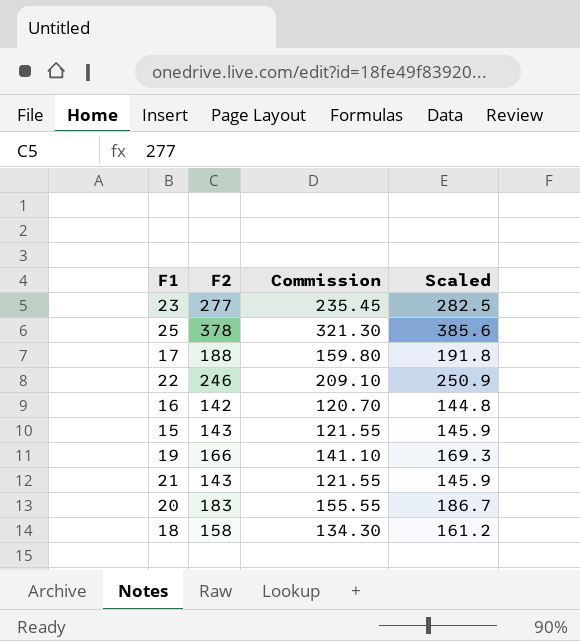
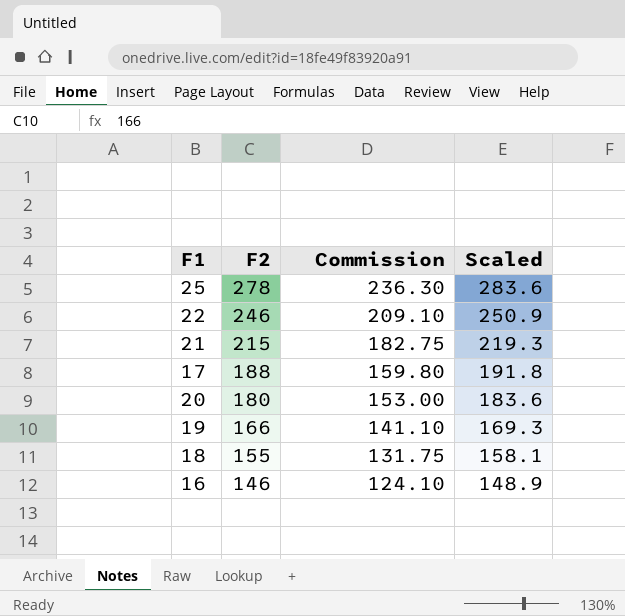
row order: none -> F2 descending
row 23: 277 | 235.45 | 282.5 -> none
row 15: 143 | 121.55 | 145.9 -> none
25 | F2: 378 -> 278
25 | Commission: 321.30 -> 236.30
25 | Scaled: 385.6 -> 283.6
21 | F2: 143 -> 215
21 | Commission: 121.55 -> 182.75
21 | Scaled: 145.9 -> 219.3
20 | F2: 183 -> 180
20 | Commission: 155.55 -> 153.00
20 | Scaled: 186.7 -> 183.6
18 | F2: 158 -> 155
18 | Commission: 134.30 -> 131.75
18 | Scaled: 161.2 -> 158.1
16 | F2: 142 -> 146
16 | Commission: 120.70 -> 124.10
16 | Scaled: 144.8 -> 148.9

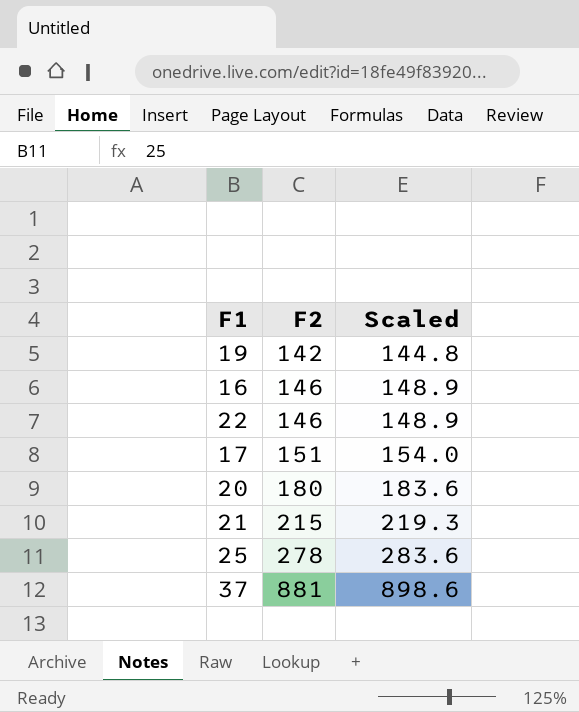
row order: F2 descending -> F2 ascending
column Commission | formula: [F2] * 0.85 -> none
row 18: 155 | 131.75 | 158.1 -> none
19 | F2: 166 -> 142
19 | Scaled: 169.3 -> 144.8
22 | F2: 246 -> 146
22 | Scaled: 250.9 -> 148.9
17 | F2: 188 -> 151
17 | Scaled: 191.8 -> 154.0
row 37: none -> 881 | 898.6

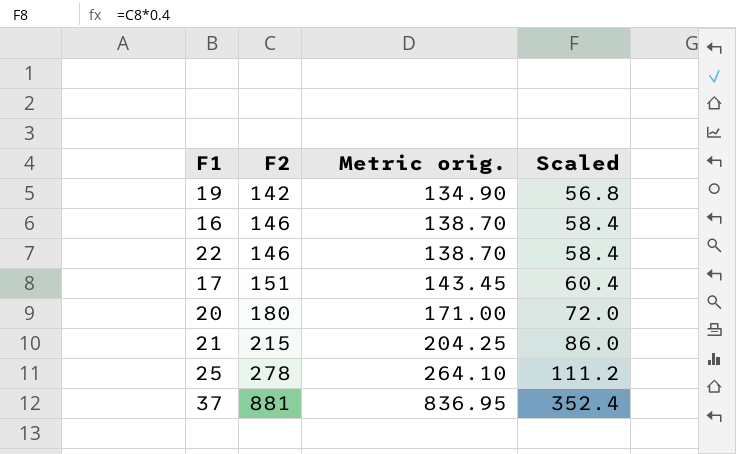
column Metric orig. | formula: none -> [F2] * 0.95
column Scaled | formula: [F2] * 1.02 -> [F2] * 0.4

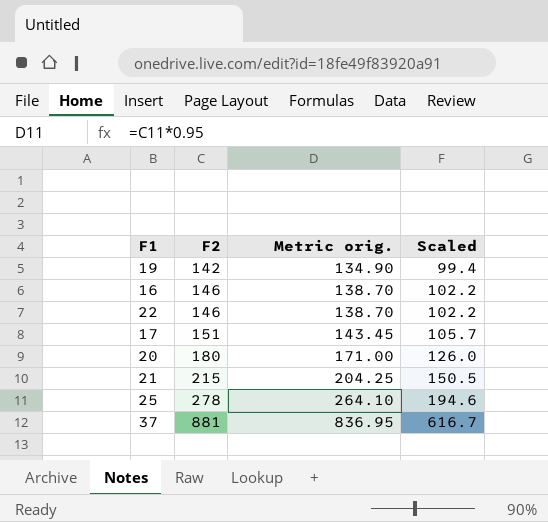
column Scaled | formula: [F2] * 0.4 -> [F2] * 0.7

